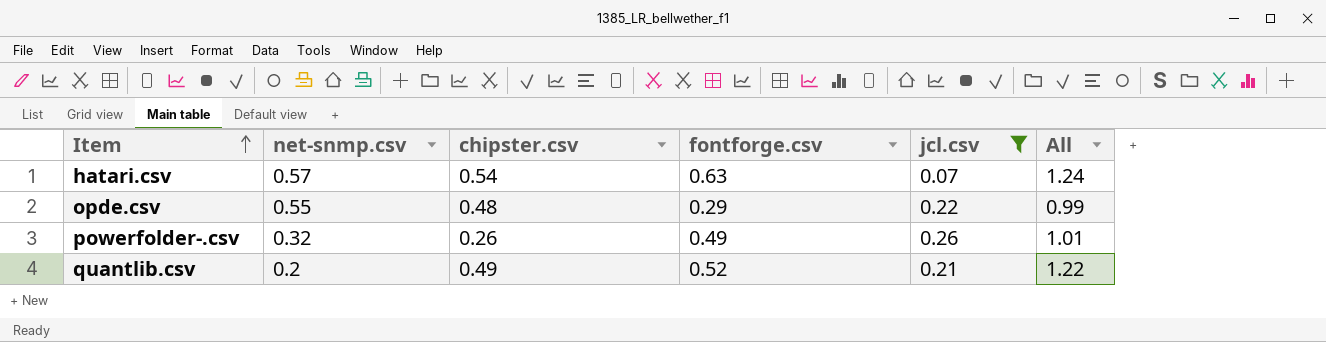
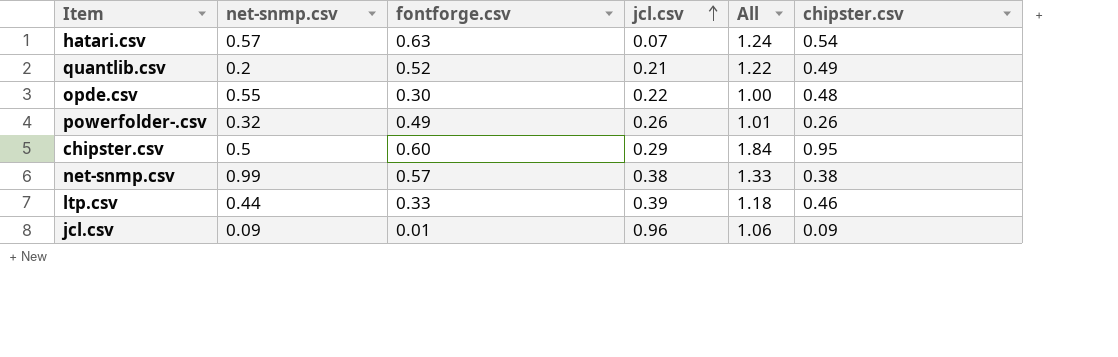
filter: jcl.csv <= 0.26 -> none
row order: Item ascending -> jcl.csv ascending
column chipster.csv | position: 3 -> 6
opde.csv | fontforge.csv: 0.29 -> 0.30
opde.csv | All: 0.99 -> 1.00

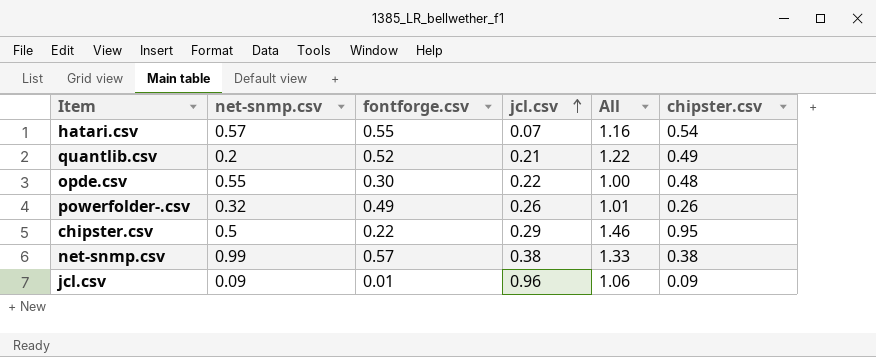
row ltp.csv: 0.44 | 0.33 | 0.39 | 1.18 | 0.46 -> none
hatari.csv | fontforge.csv: 0.63 -> 0.55
hatari.csv | All: 1.24 -> 1.16
chipster.csv | fontforge.csv: 0.60 -> 0.22
chipster.csv | All: 1.84 -> 1.46

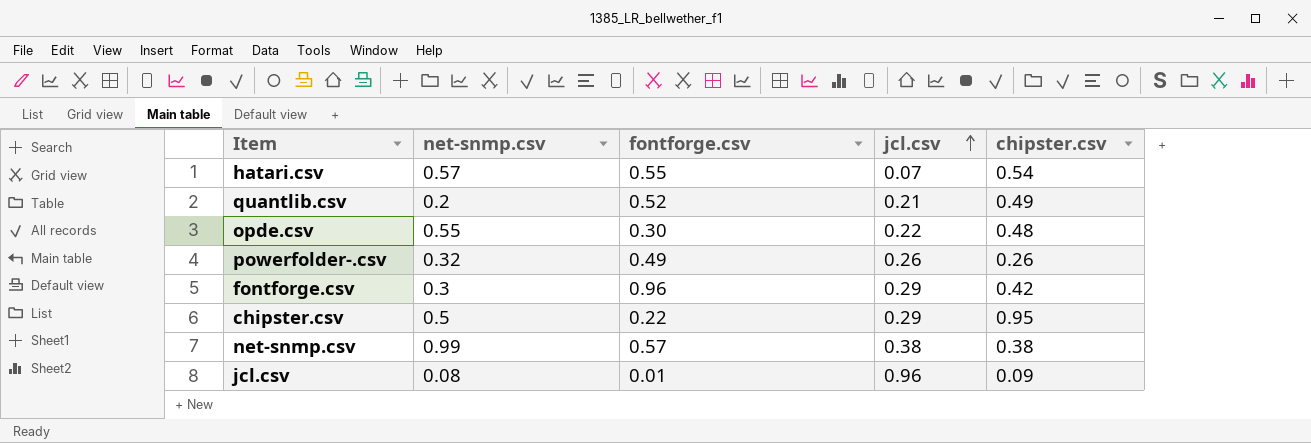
column All | formula: [fontforge.csv] + [jcl.csv] + [chipster.csv] -> none
row fontforge.csv: none -> 0.3 | 0.96 | 0.29 | 0.42
jcl.csv | net-snmp.csv: 0.09 -> 0.08

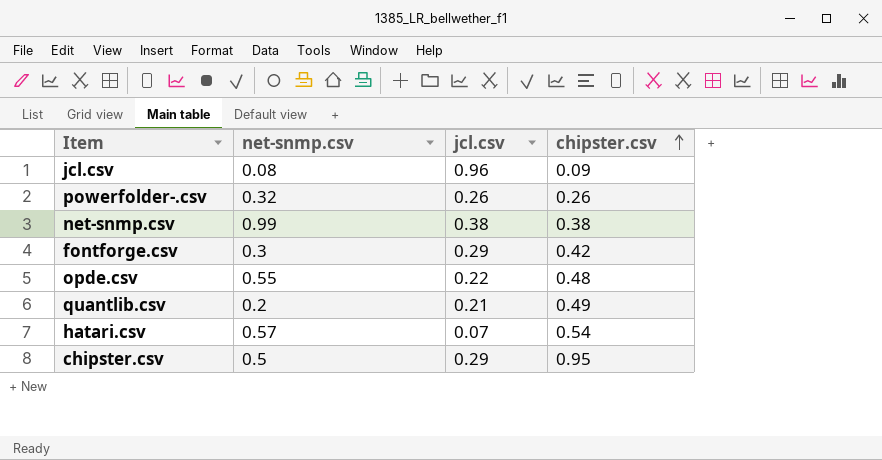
row order: jcl.csv ascending -> chipster.csv ascending
column fontforge.csv | position: 3 -> none

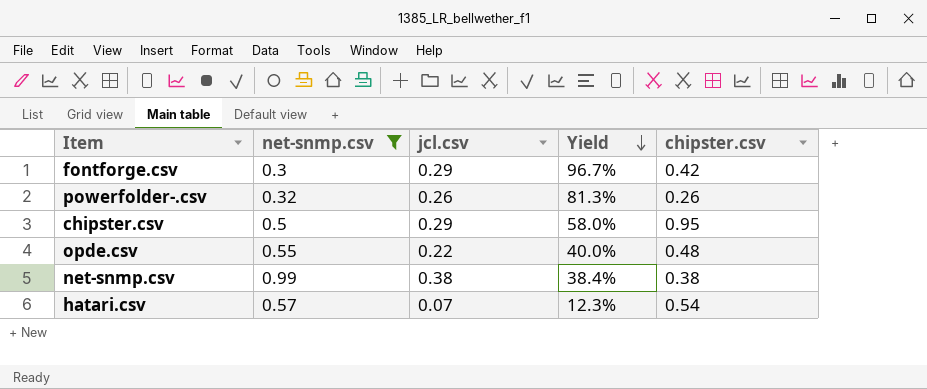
filter: none -> net-snmp.csv >= 0.3
row order: chipster.csv ascending -> Yield descending
column Yield | formula: none -> [jcl.csv] / [net-snmp.csv]

